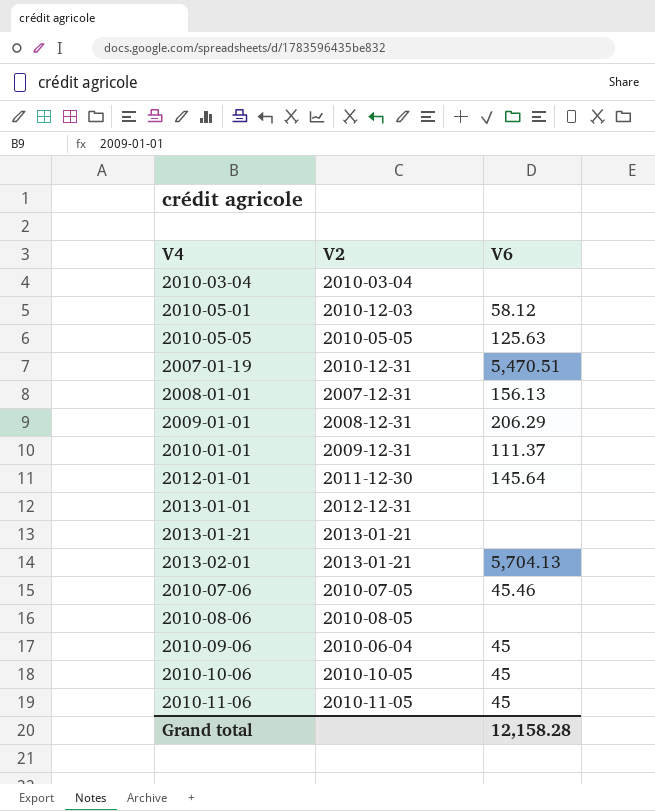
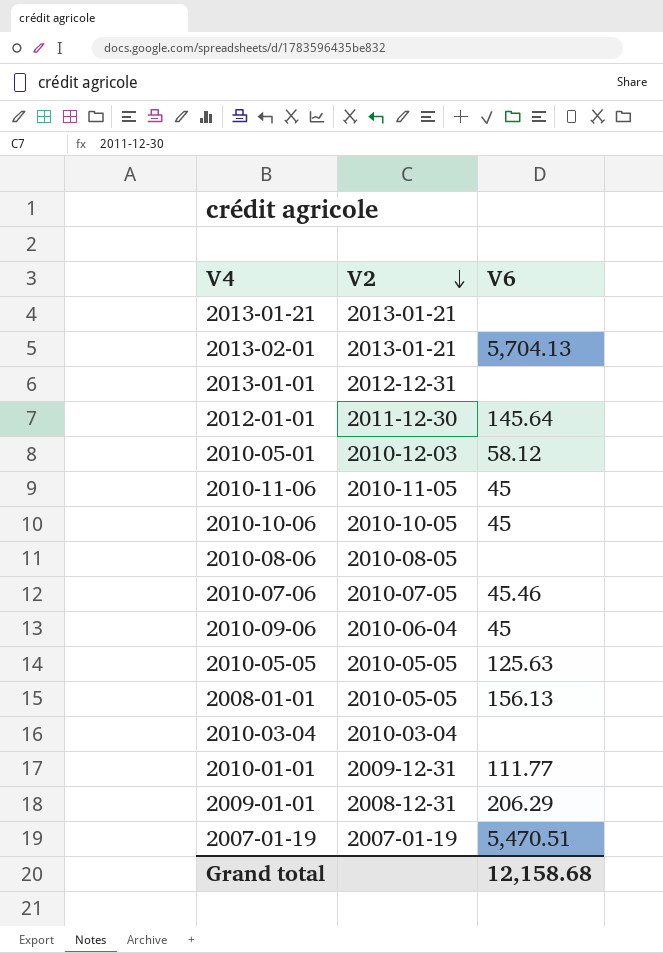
row order: none -> V2 descending
2008-01-01 | V2: 2007-12-31 -> 2010-05-05
2010-01-01 | V6: 111.37 -> 111.77
2007-01-19 | V2: 2010-12-31 -> 2007-01-19
Grand total | V6: 12,158.28 -> 12,158.68

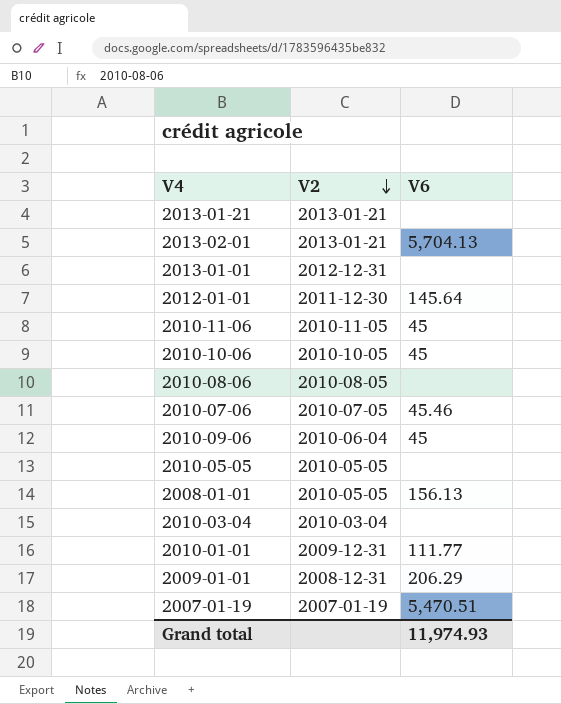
row 2010-05-01: 2010-12-03 | 58.12 -> none
2010-05-05 | V6: 125.63 -> none
Grand total | V6: 12,158.68 -> 11,974.93

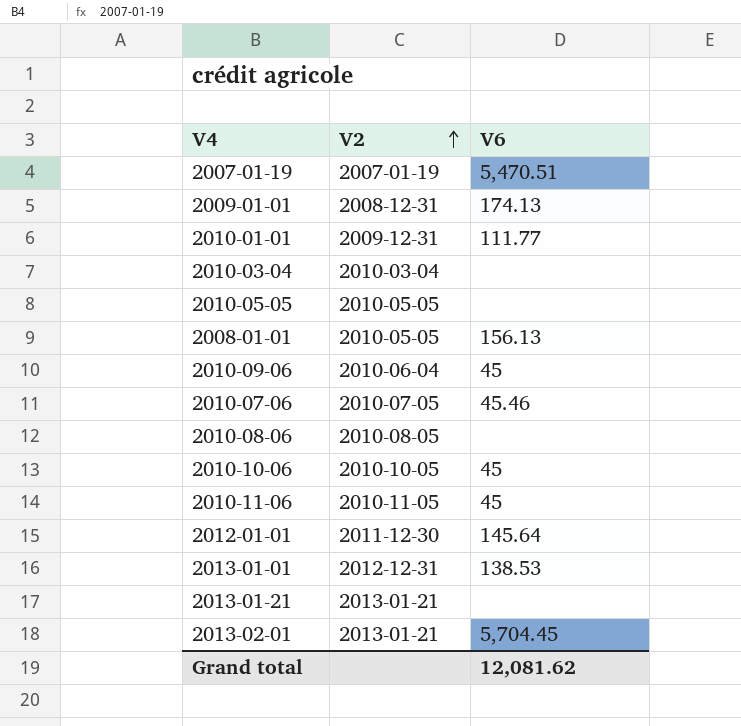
row order: V2 descending -> V2 ascending
2009-01-01 | V6: 206.29 -> 174.13
2013-01-01 | V6: none -> 138.53
2013-02-01 | V6: 5,704.13 -> 5,704.45
Grand total | V6: 11,974.93 -> 12,081.62

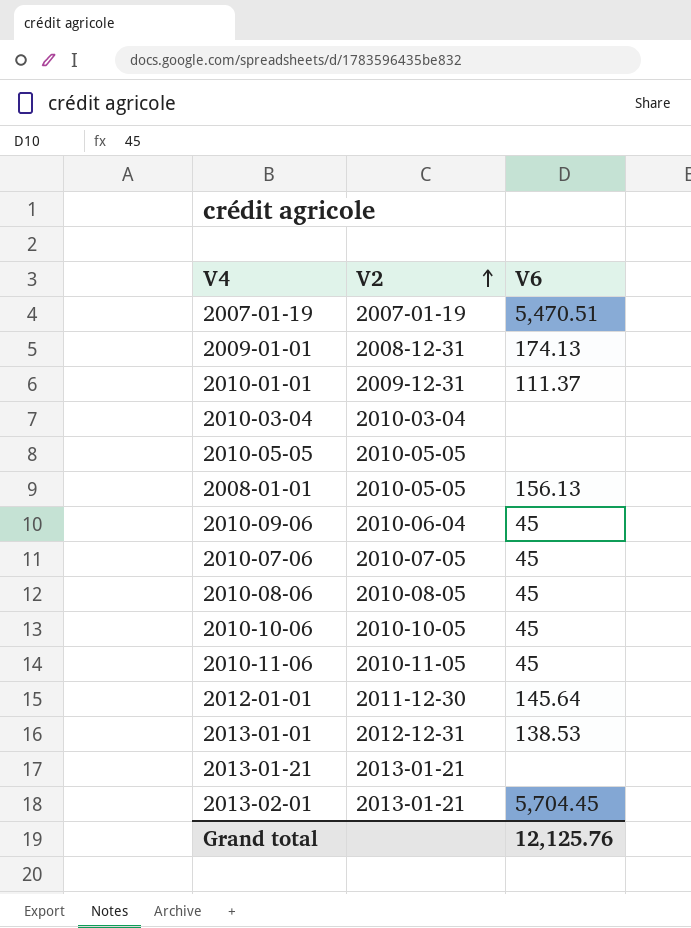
2010-01-01 | V6: 111.77 -> 111.37
2010-07-06 | V6: 45.46 -> 45
2010-08-06 | V6: none -> 45
Grand total | V6: 12,081.62 -> 12,125.76

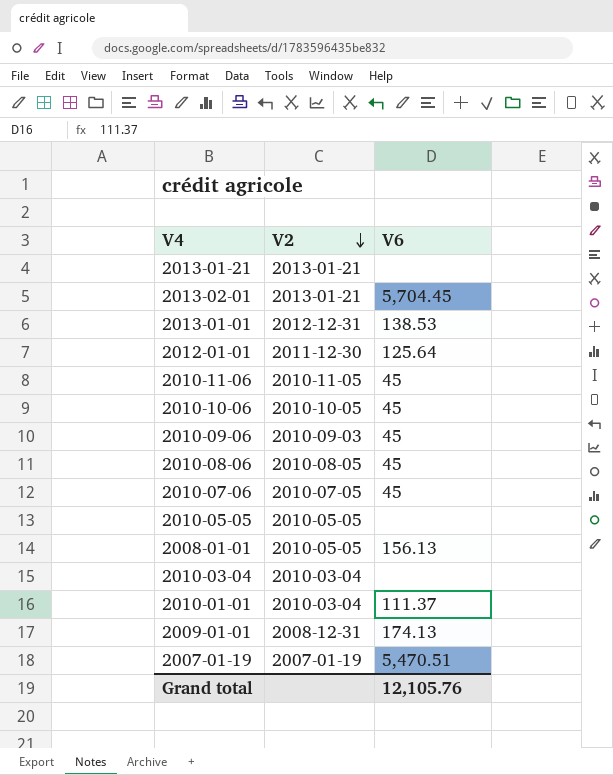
row order: V2 ascending -> V2 descending
2012-01-01 | V6: 145.64 -> 125.64
2010-09-06 | V2: 2010-06-04 -> 2010-09-03
2010-01-01 | V2: 2009-12-31 -> 2010-03-04
Grand total | V6: 12,125.76 -> 12,105.76

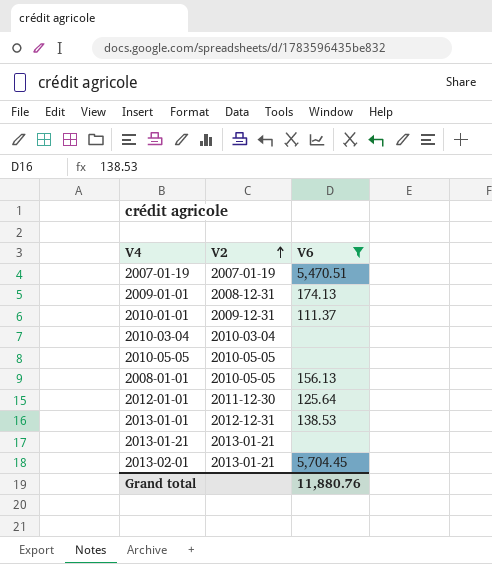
filter: none -> V6 != 45
row order: V2 descending -> V2 ascending
2010-01-01 | V2: 2010-03-04 -> 2009-12-31
Grand total | V6: 12,105.76 -> 11,880.76

